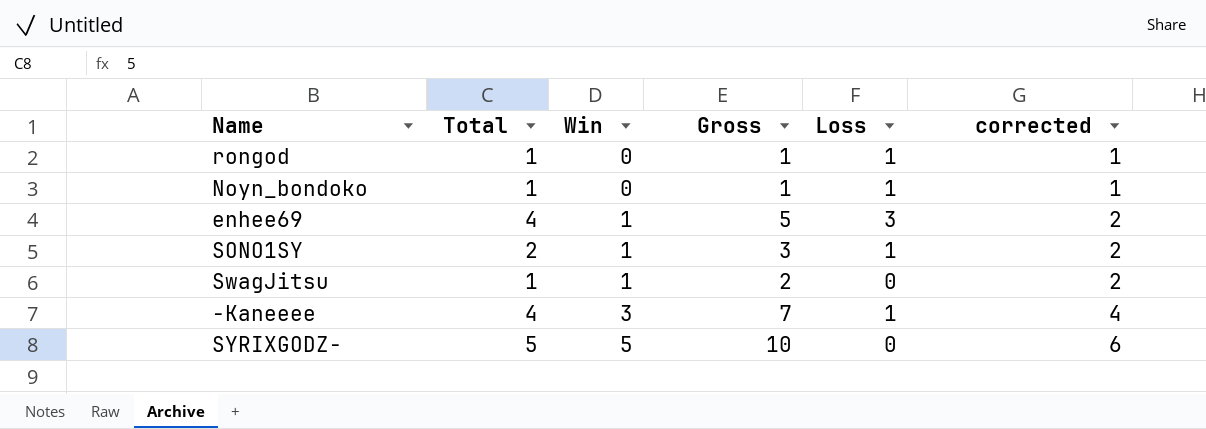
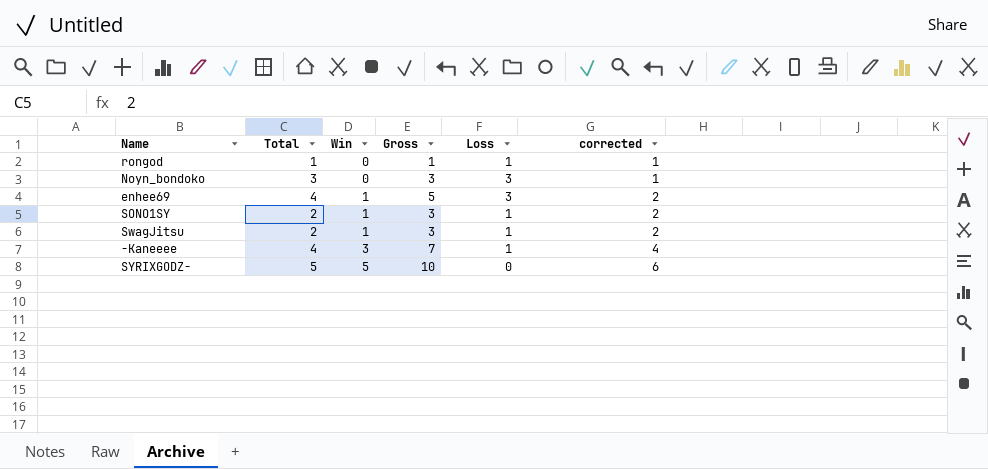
Noyn_bondoko | Total: 1 -> 3
Noyn_bondoko | Gross: 1 -> 3
Noyn_bondoko | Loss: 1 -> 3
SwagJitsu | Total: 1 -> 2
SwagJitsu | Gross: 2 -> 3
SwagJitsu | Loss: 0 -> 1

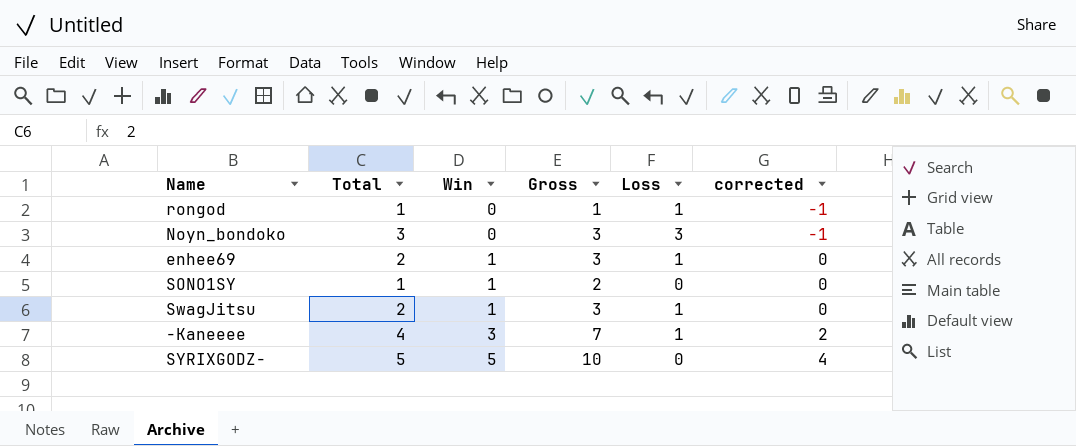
column corrected | formula: [Win] + 1 -> [Win] - 1
enhee69 | Total: 4 -> 2
enhee69 | Gross: 5 -> 3
enhee69 | Loss: 3 -> 1
SONO1SY | Total: 2 -> 1
SONO1SY | Gross: 3 -> 2
SONO1SY | Loss: 1 -> 0

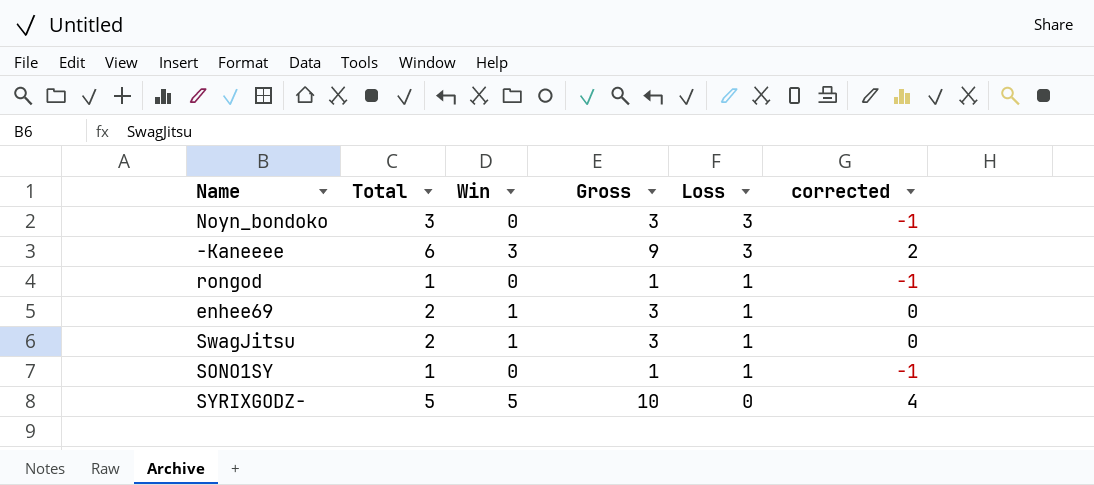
row order: Win ascending -> Loss descending
-Kaneeee | Total: 4 -> 6
-Kaneeee | Gross: 7 -> 9
-Kaneeee | Loss: 1 -> 3
SONO1SY | Win: 1 -> 0
SONO1SY | Gross: 2 -> 1
SONO1SY | Loss: 0 -> 1
SONO1SY | corrected: 0 -> -1

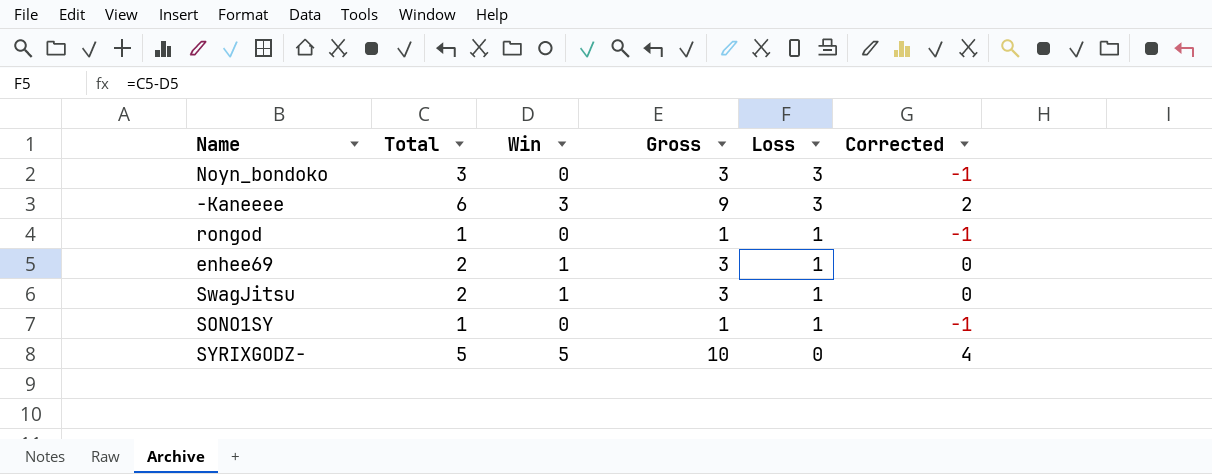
column name: corrected -> Corrected

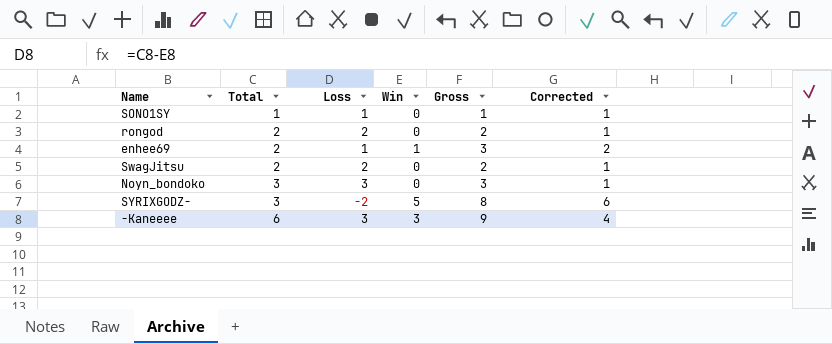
row order: Loss descending -> Total ascending
column Loss | position: 5 -> 3
column Corrected | formula: [Win] - 1 -> [Win] + 1
rongod | Total: 1 -> 2
rongod | Loss: 1 -> 2
rongod | Gross: 1 -> 2
SwagJitsu | Loss: 1 -> 2
SwagJitsu | Win: 1 -> 0
SwagJitsu | Gross: 3 -> 2
SYRIXGODZ- | Total: 5 -> 3
SYRIXGODZ- | Loss: 0 -> -2
SYRIXGODZ- | Gross: 10 -> 8

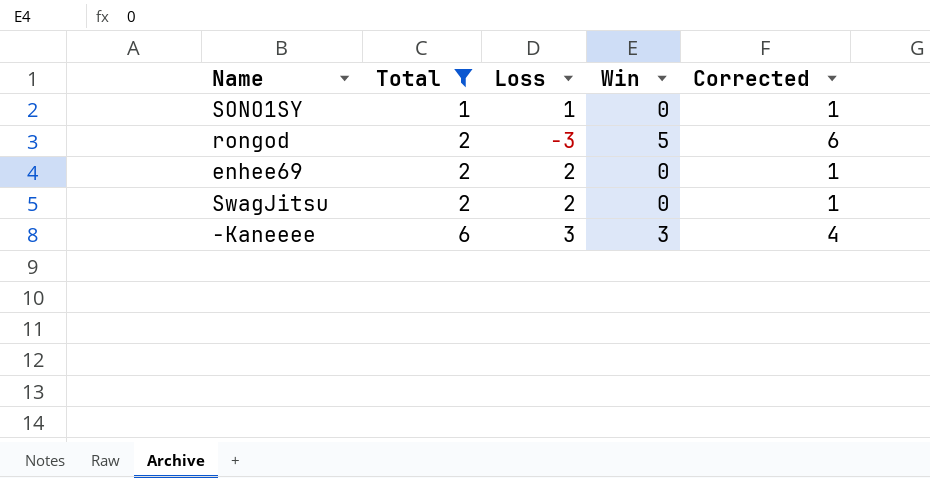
filter: none -> Total != 3
column Gross | formula: [Total] + [Win] -> none
rongod | Loss: 2 -> -3
rongod | Win: 0 -> 5
rongod | Corrected: 1 -> 6
enhee69 | Loss: 1 -> 2
enhee69 | Win: 1 -> 0
enhee69 | Corrected: 2 -> 1

